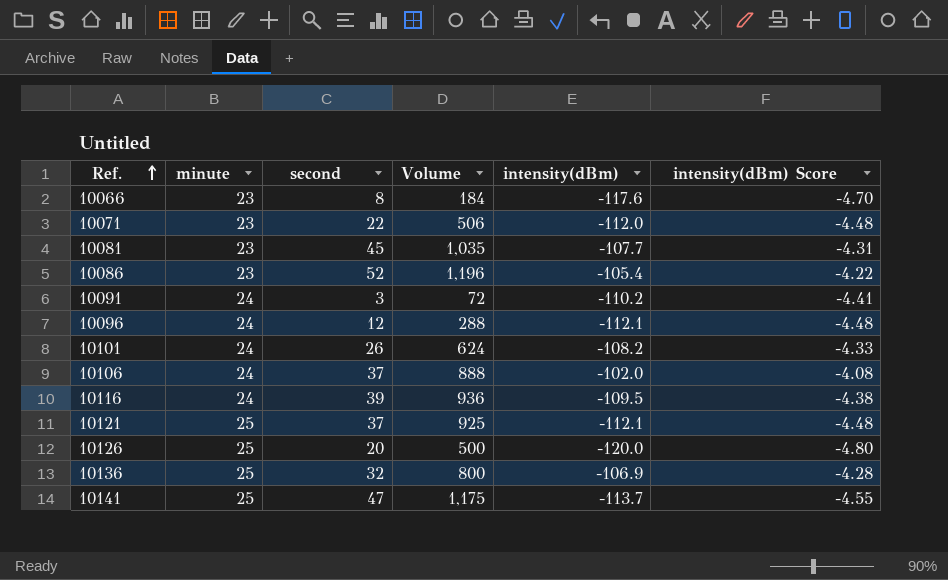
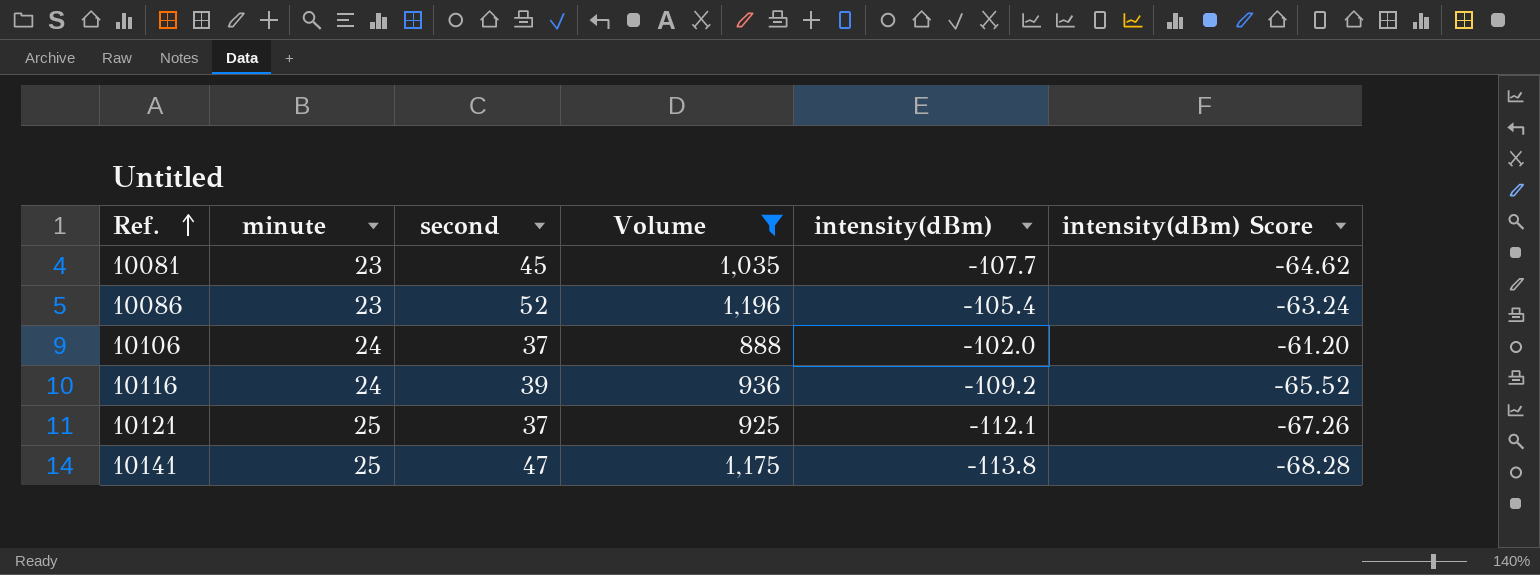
filter: none -> Volume >= 888
column intensity(dBm) Score | formula: [intensity(dBm)] * 0.04 -> [intensity(dBm)] * 0.6
10116 | intensity(dBm): -109.5 -> -109.2
10141 | intensity(dBm): -113.7 -> -113.8

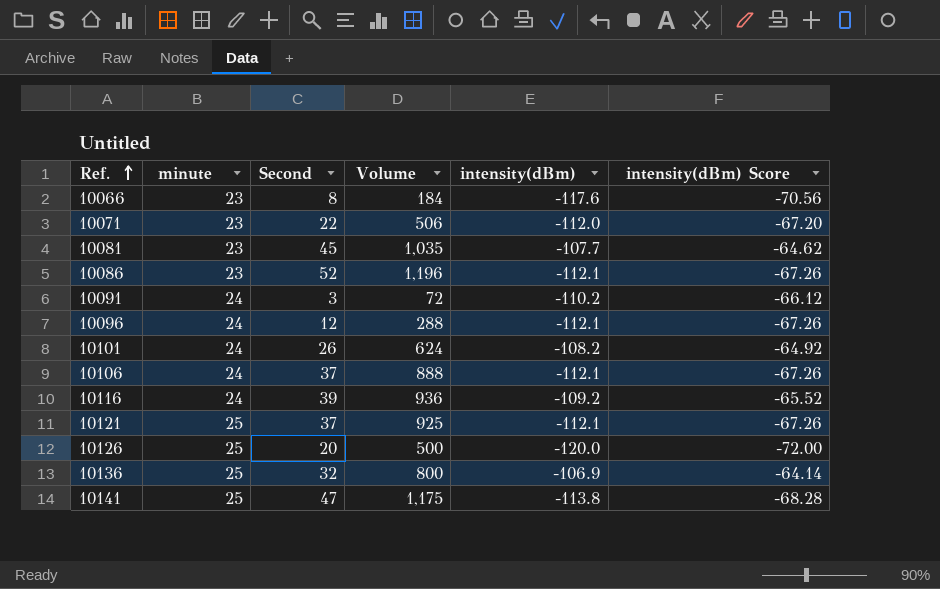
filter: Volume >= 888 -> none
column name: second -> Second
10086 | intensity(dBm): -105.4 -> -112.1
10086 | intensity(dBm) Score: -63.24 -> -67.26
10106 | intensity(dBm): -102.0 -> -112.1
10106 | intensity(dBm) Score: -61.20 -> -67.26

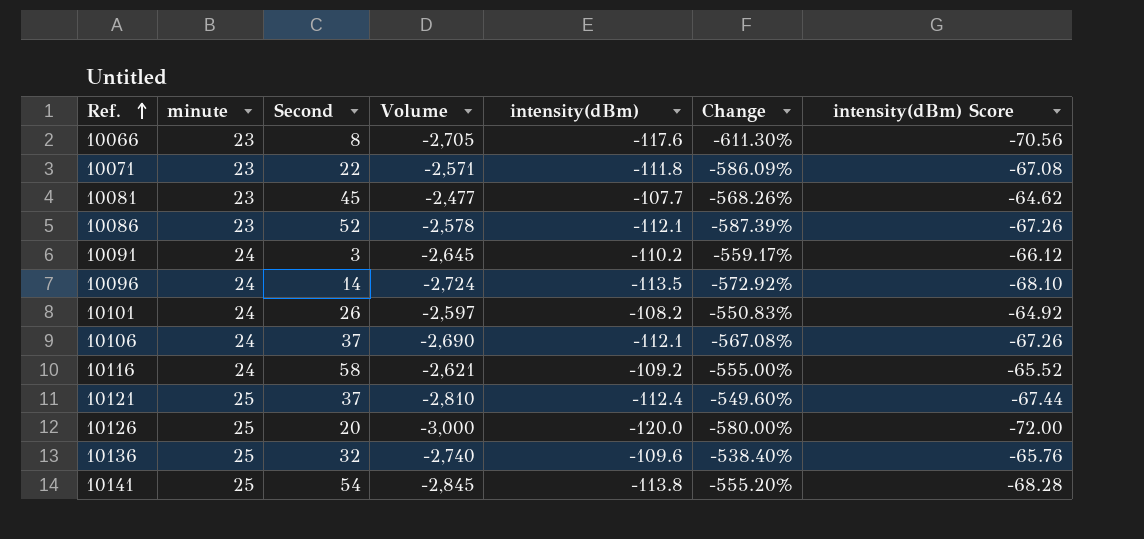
column Volume | formula: [minute] * [Second] -> [minute] * [intensity(dBm)]
column Change | formula: none -> ([intensity(dBm)] - [minute]) / [minute]
10071 | intensity(dBm): -112.0 -> -111.8
10071 | intensity(dBm) Score: -67.20 -> -67.08
10096 | Second: 12 -> 14
10096 | intensity(dBm): -112.1 -> -113.5
10096 | intensity(dBm) Score: -67.26 -> -68.10
10116 | Second: 39 -> 58
10121 | intensity(dBm): -112.1 -> -112.4
10121 | intensity(dBm) Score: -67.26 -> -67.44
10136 | intensity(dBm): -106.9 -> -109.6
10136 | intensity(dBm) Score: -64.14 -> -65.76
10141 | Second: 47 -> 54

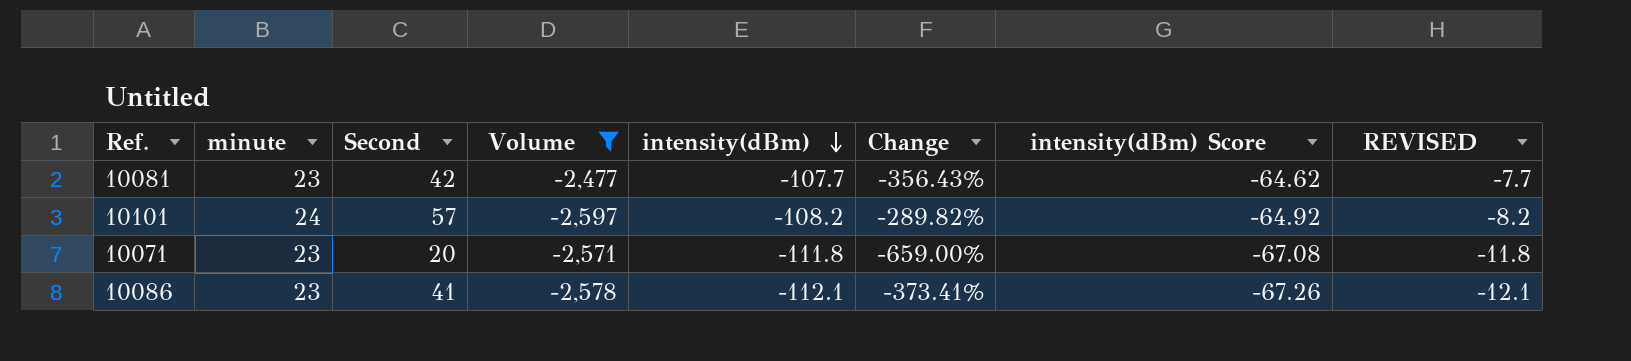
filter: none -> Volume >= -2,597
row order: Ref. ascending -> intensity(dBm) descending
column Change | formula: ([intensity(dBm)] - [minute]) / [minute] -> ([intensity(dBm)] - [Second]) / [Second]
column REVISED | formula: none -> [intensity(dBm)] + 100
10081 | Second: 45 -> 42
10101 | Second: 26 -> 57
10071 | Second: 22 -> 20
10086 | Second: 52 -> 41

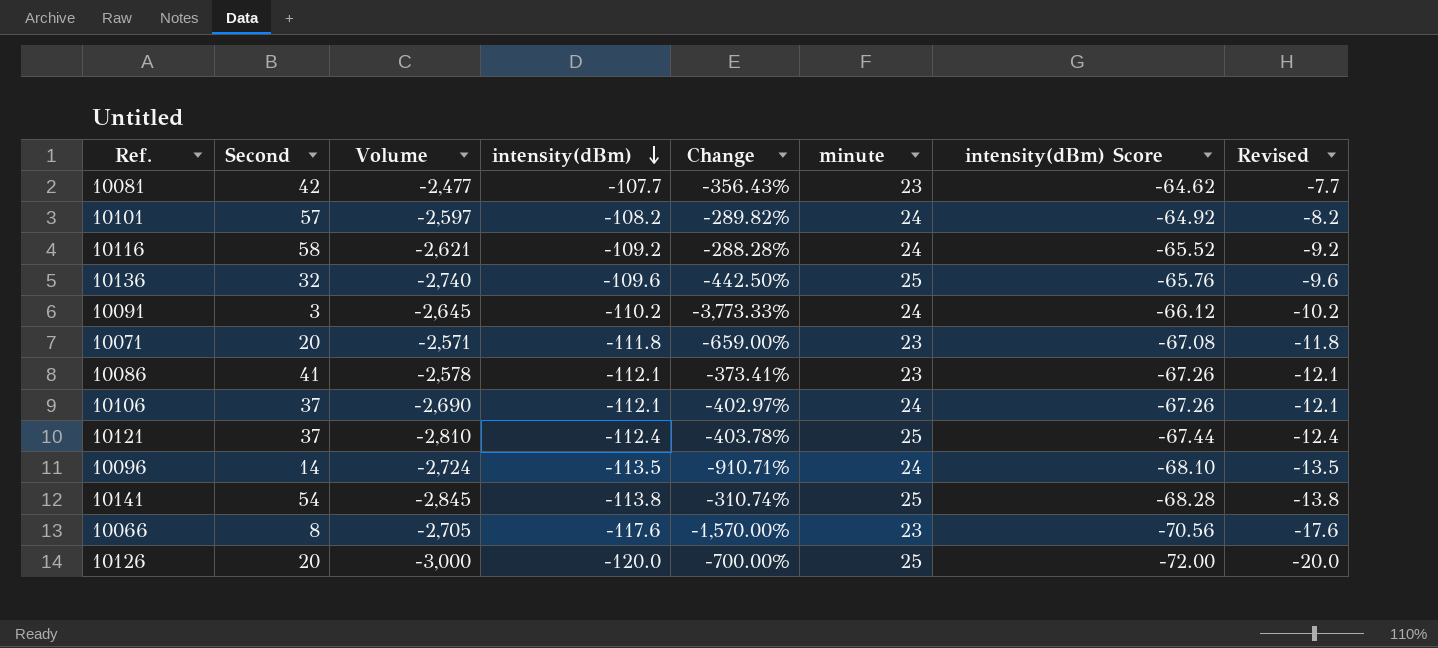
filter: Volume >= -2,597 -> none
column minute | position: 2 -> 6
column name: REVISED -> Revised

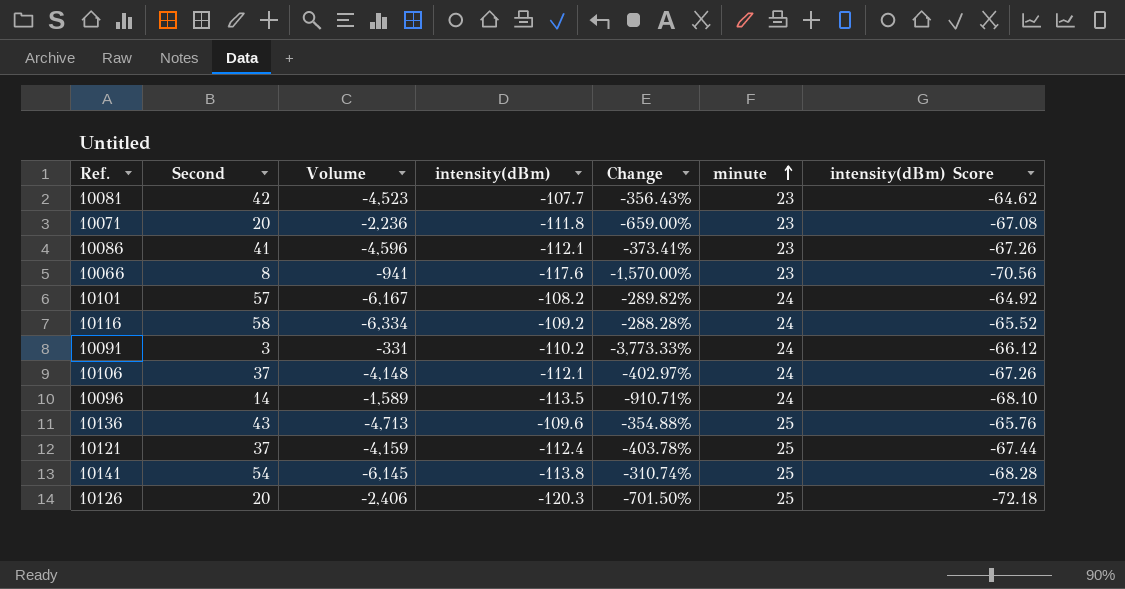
row order: intensity(dBm) descending -> minute ascending
column Revised | formula: [intensity(dBm)] + 100 -> none
column Volume | formula: [intensity(dBm)] * [minute] -> [Second] * [intensity(dBm)]
10136 | Second: 32 -> 43
10136 | Change: -442.50% -> -354.88%
10126 | intensity(dBm): -120.0 -> -120.3
10126 | Change: -700.00% -> -701.50%
10126 | intensity(dBm) Score: -72.00 -> -72.18

